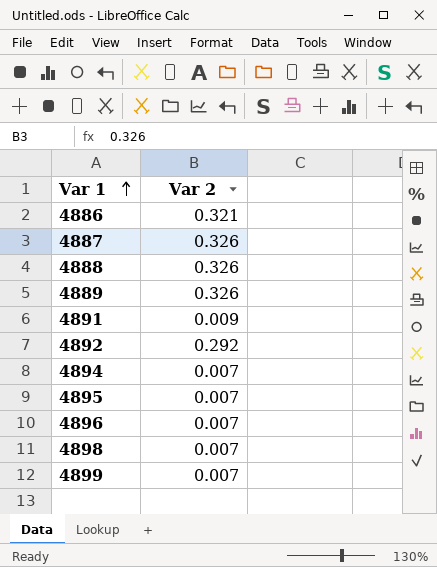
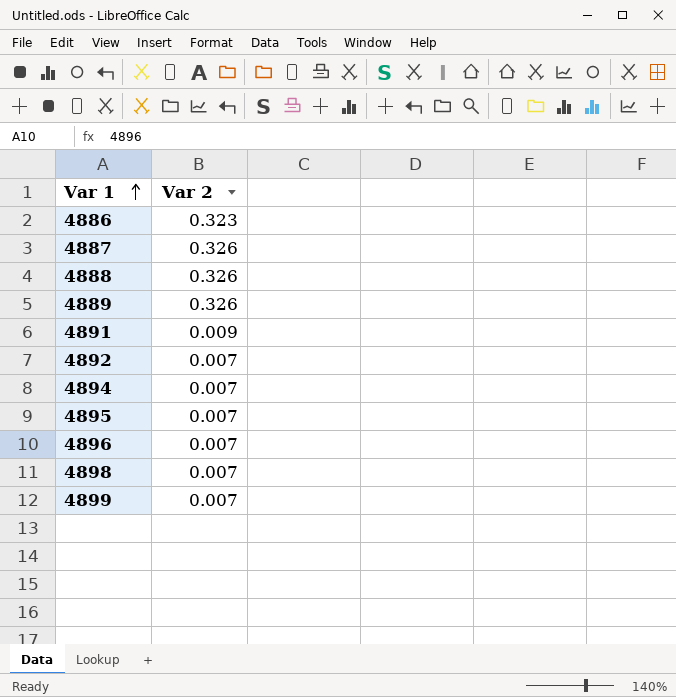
4886 | Var 2: 0.321 -> 0.323
4892 | Var 2: 0.292 -> 0.007

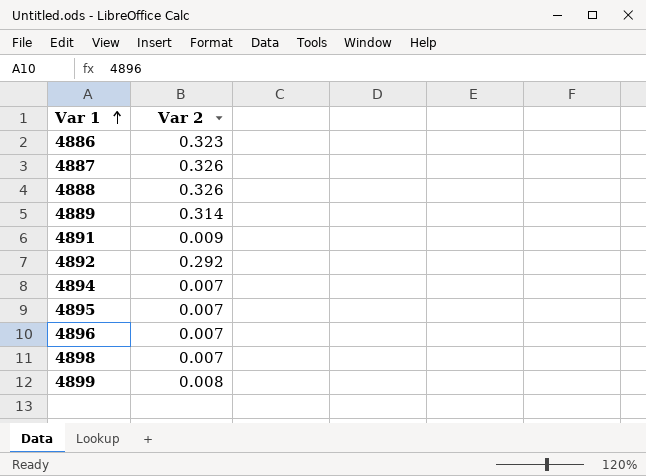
4889 | Var 2: 0.326 -> 0.314
4892 | Var 2: 0.007 -> 0.292
4899 | Var 2: 0.007 -> 0.008

